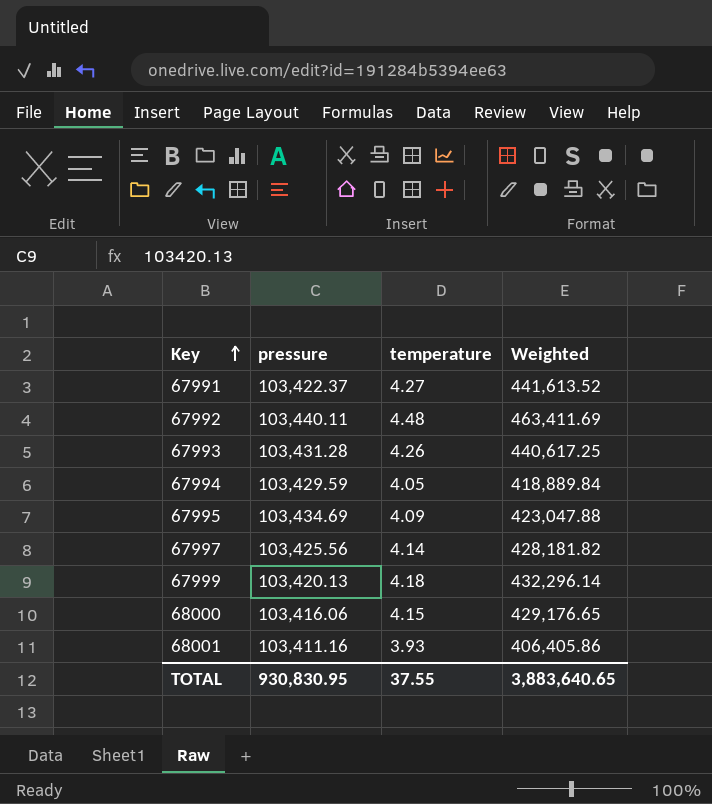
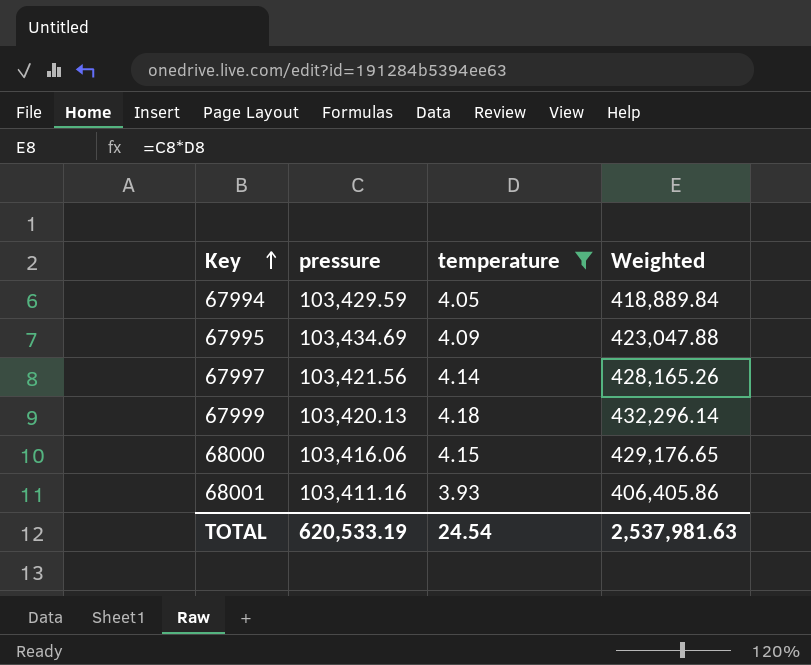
filter: none -> temperature <= 4.18
67997 | pressure: 103,425.56 -> 103,421.56
67997 | Weighted: 428,181.82 -> 428,165.26
TOTAL | pressure: 930,830.95 -> 620,533.19
TOTAL | temperature: 37.55 -> 24.54
TOTAL | Weighted: 3,883,640.65 -> 2,537,981.63

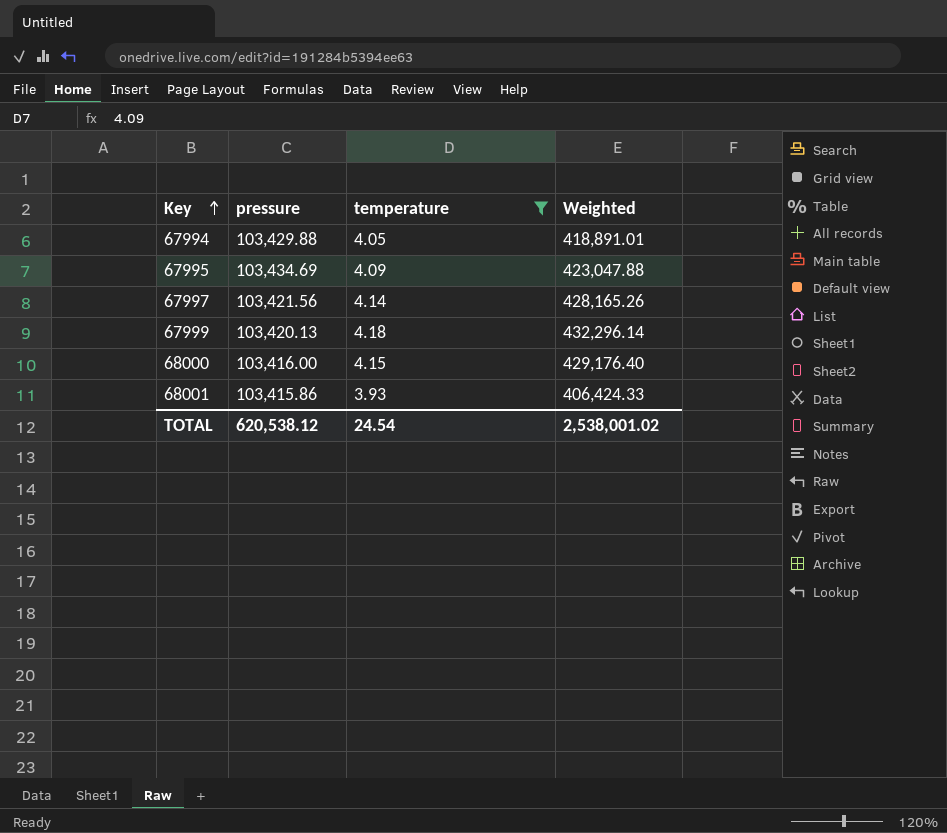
67994 | pressure: 103,429.59 -> 103,429.88
67994 | Weighted: 418,889.84 -> 418,891.01
68000 | pressure: 103,416.06 -> 103,416.00
68000 | Weighted: 429,176.65 -> 429,176.40
68001 | pressure: 103,411.16 -> 103,415.86
68001 | Weighted: 406,405.86 -> 406,424.33
TOTAL | pressure: 620,533.19 -> 620,538.12
TOTAL | Weighted: 2,537,981.63 -> 2,538,001.02

